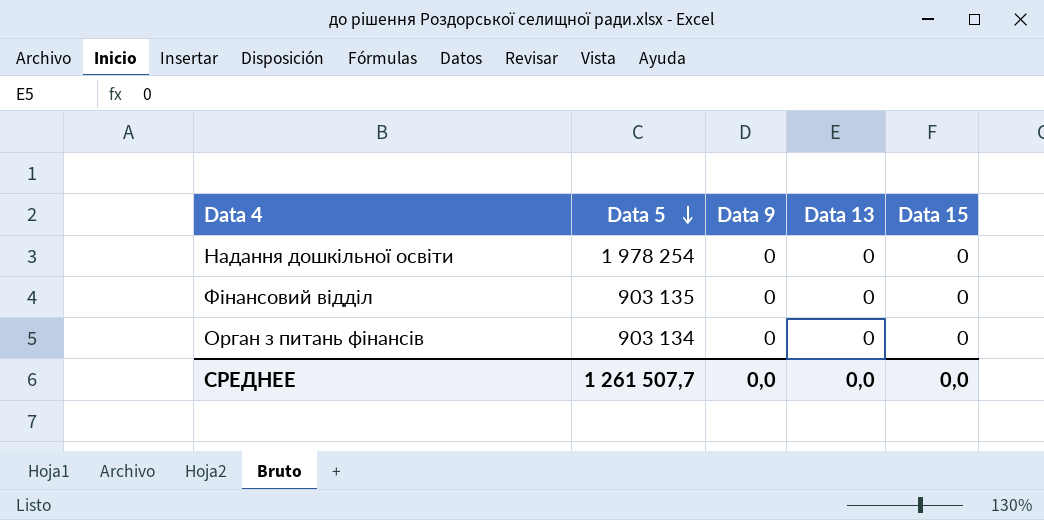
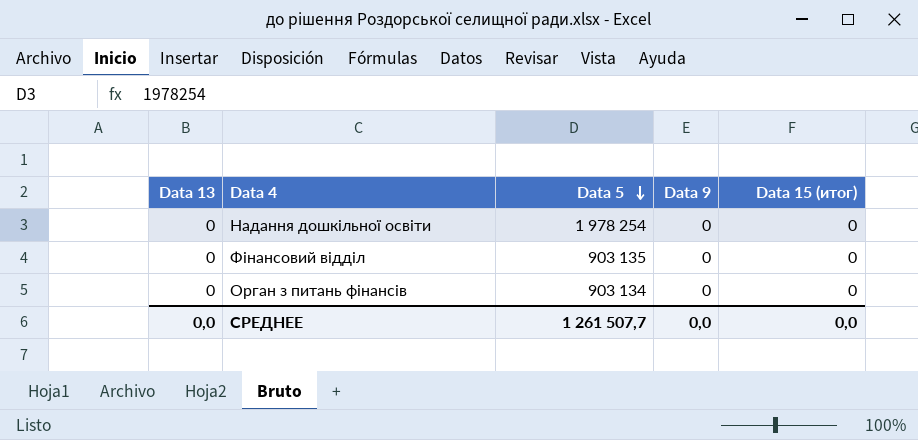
column Data 13 | position: 4 -> 1
column name: Data 15 -> Data 15 (итог)

